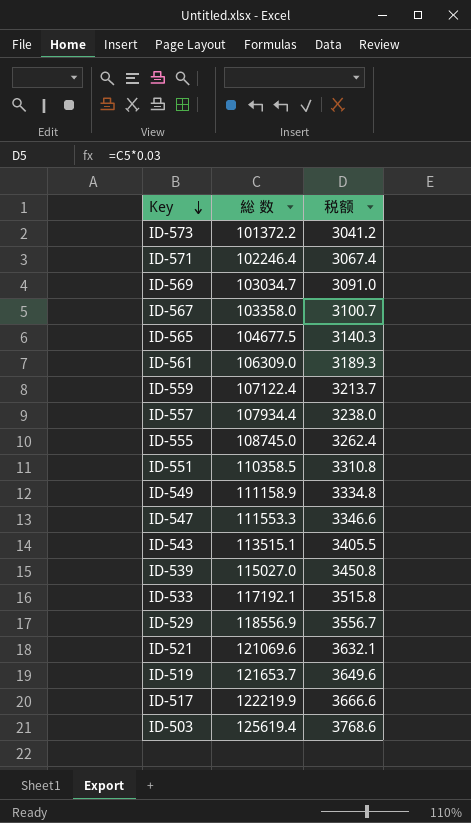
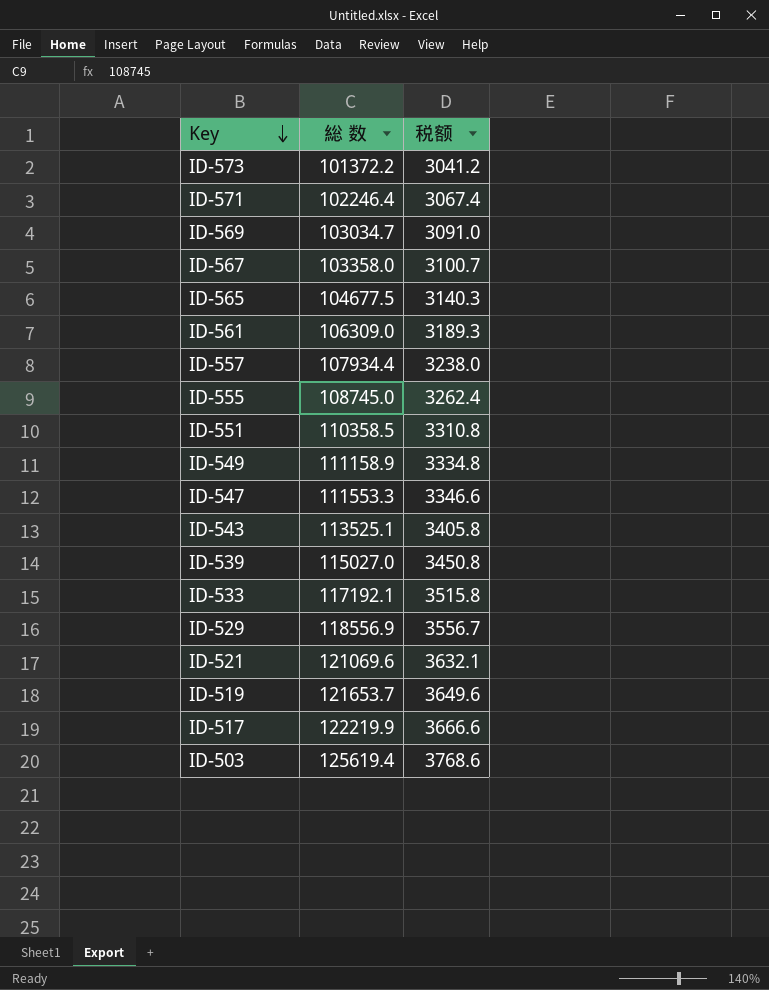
row ID-559: 107122.4 | 3213.7 -> none
ID-543 | 総 数: 113515.1 -> 113525.1
ID-543 | 税额: 3405.5 -> 3405.8

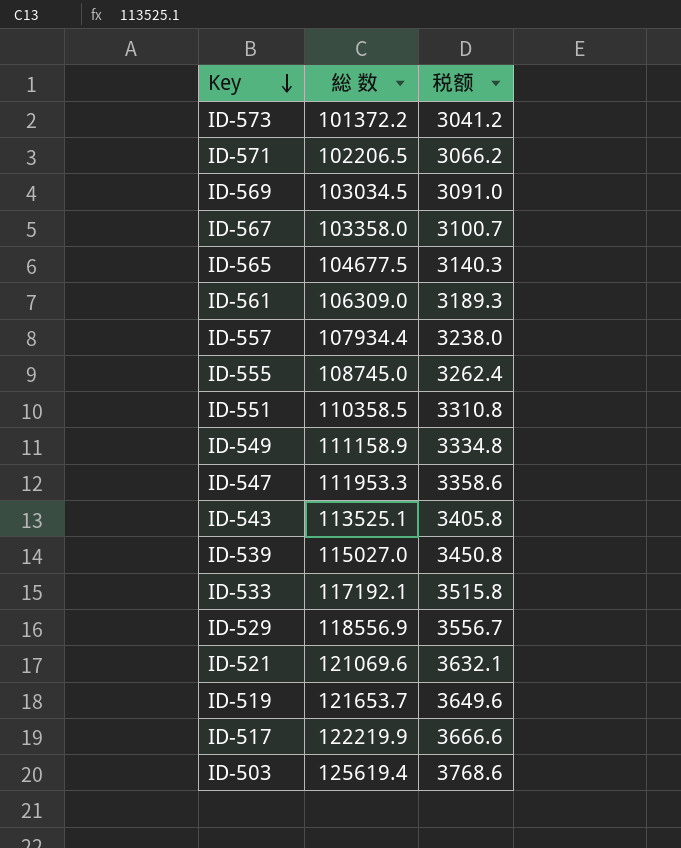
ID-571 | 総 数: 102246.4 -> 102206.5
ID-571 | 税额: 3067.4 -> 3066.2
ID-569 | 総 数: 103034.7 -> 103034.5
ID-547 | 総 数: 111553.3 -> 111953.3
ID-547 | 税额: 3346.6 -> 3358.6

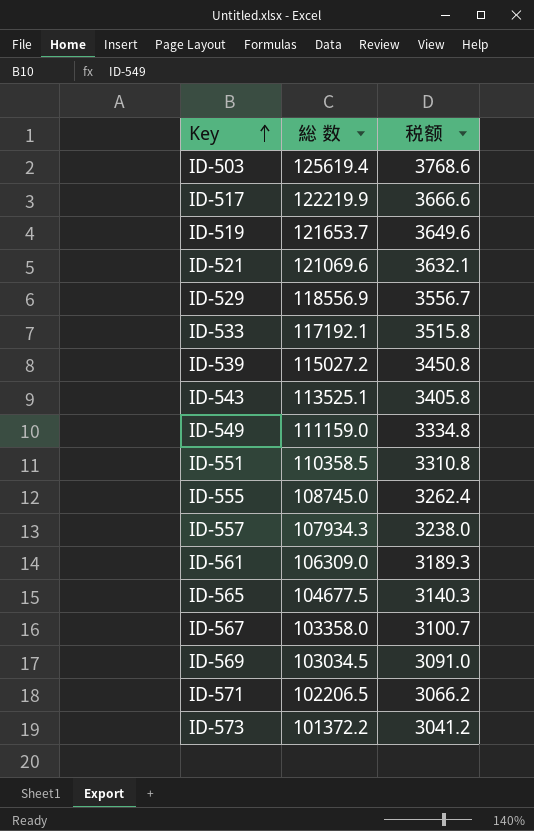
row order: Key descending -> Key ascending
row ID-547: 111953.3 | 3358.6 -> none
ID-539 | 総 数: 115027.0 -> 115027.2
ID-549 | 総 数: 111158.9 -> 111159.0
ID-557 | 総 数: 107934.4 -> 107934.3

